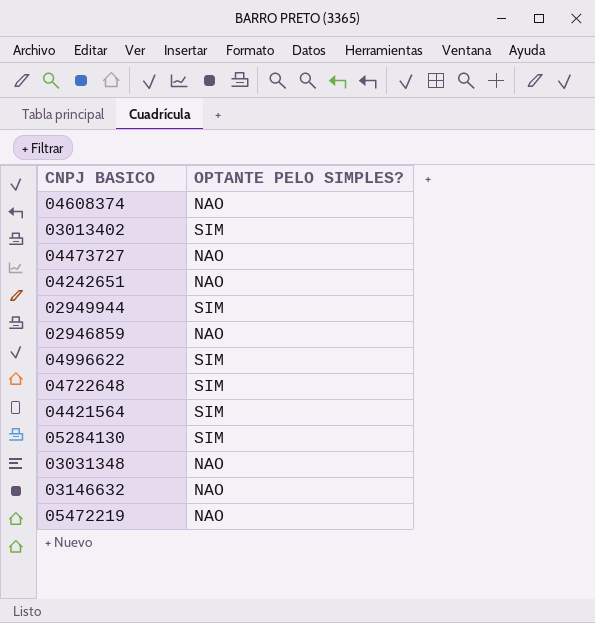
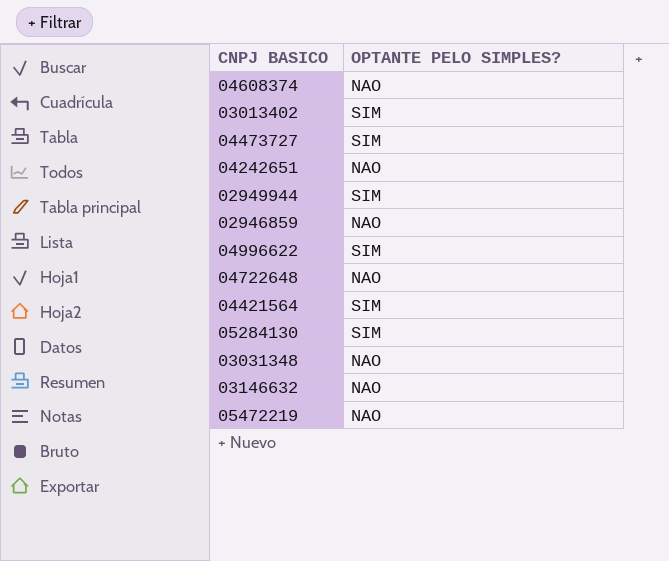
04473727 | OPTANTE PELO SIMPLES?: NAO -> SIM
04722648 | OPTANTE PELO SIMPLES?: SIM -> NAO

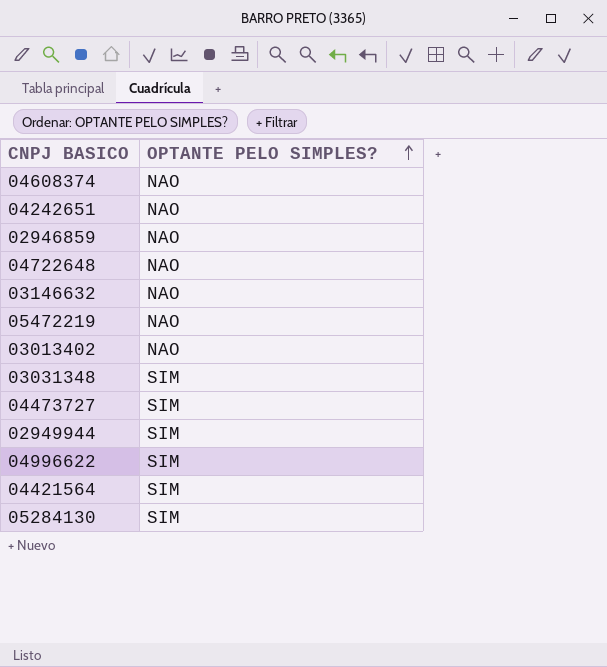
row order: none -> OPTANTE PELO SIMPLES? ascending
03013402 | OPTANTE PELO SIMPLES?: SIM -> NAO
03031348 | OPTANTE PELO SIMPLES?: NAO -> SIM

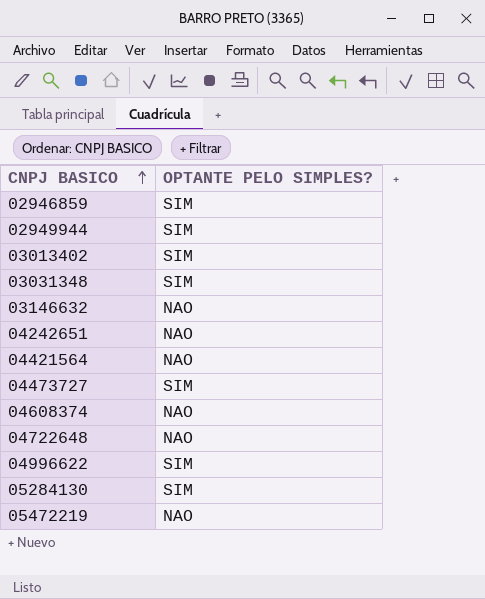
row order: OPTANTE PELO SIMPLES? ascending -> CNPJ BASICO ascending
02946859 | OPTANTE PELO SIMPLES?: NAO -> SIM
03013402 | OPTANTE PELO SIMPLES?: NAO -> SIM
04421564 | OPTANTE PELO SIMPLES?: SIM -> NAO

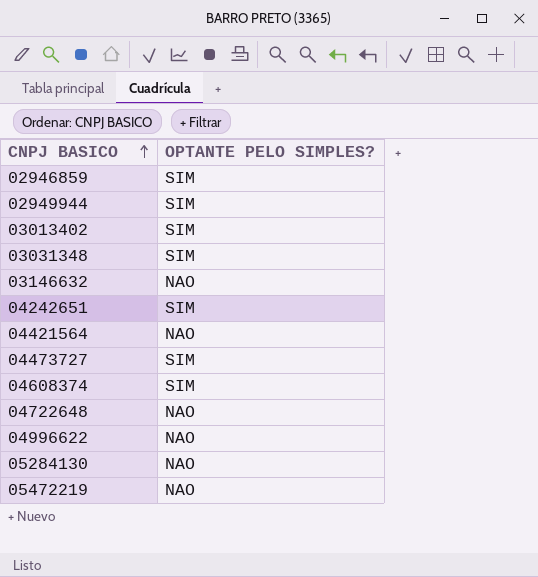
04242651 | OPTANTE PELO SIMPLES?: NAO -> SIM
04608374 | OPTANTE PELO SIMPLES?: NAO -> SIM
04996622 | OPTANTE PELO SIMPLES?: SIM -> NAO
05284130 | OPTANTE PELO SIMPLES?: SIM -> NAO

